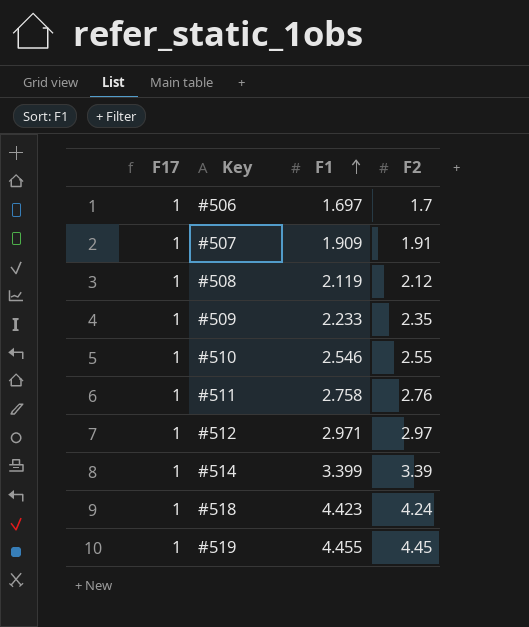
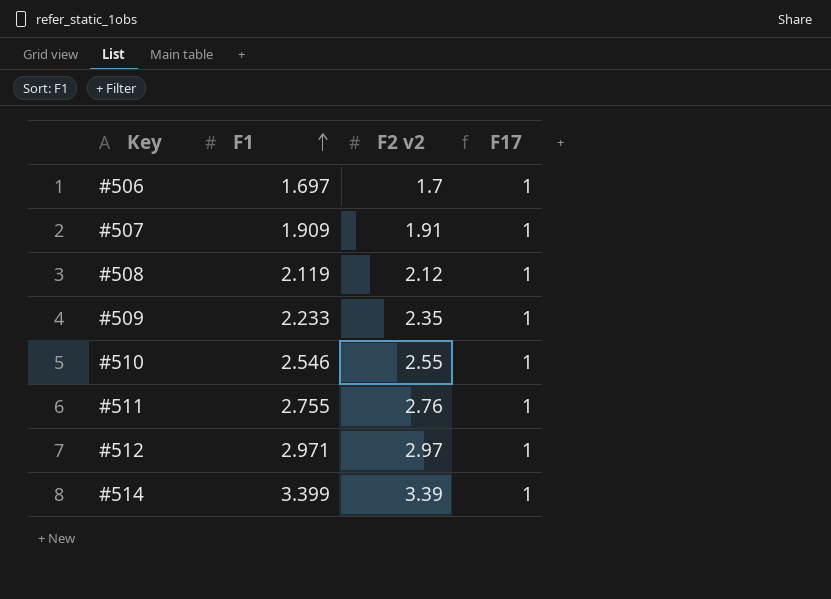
column name: F2 -> F2 v2
column F17 | position: 1 -> 4
row #518: 1 | 4.423 | 4.24 -> none
row #519: 1 | 4.455 | 4.45 -> none
#511 | F1: 2.758 -> 2.755

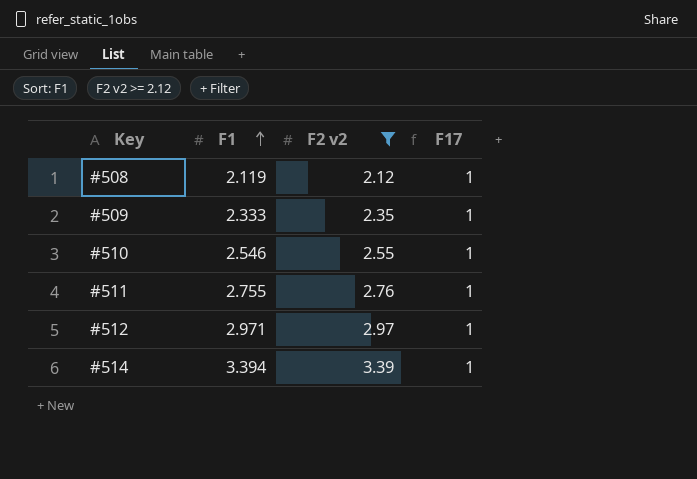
filter: none -> F2 v2 >= 2.12
#509 | F1: 2.233 -> 2.333
#514 | F1: 3.399 -> 3.394

